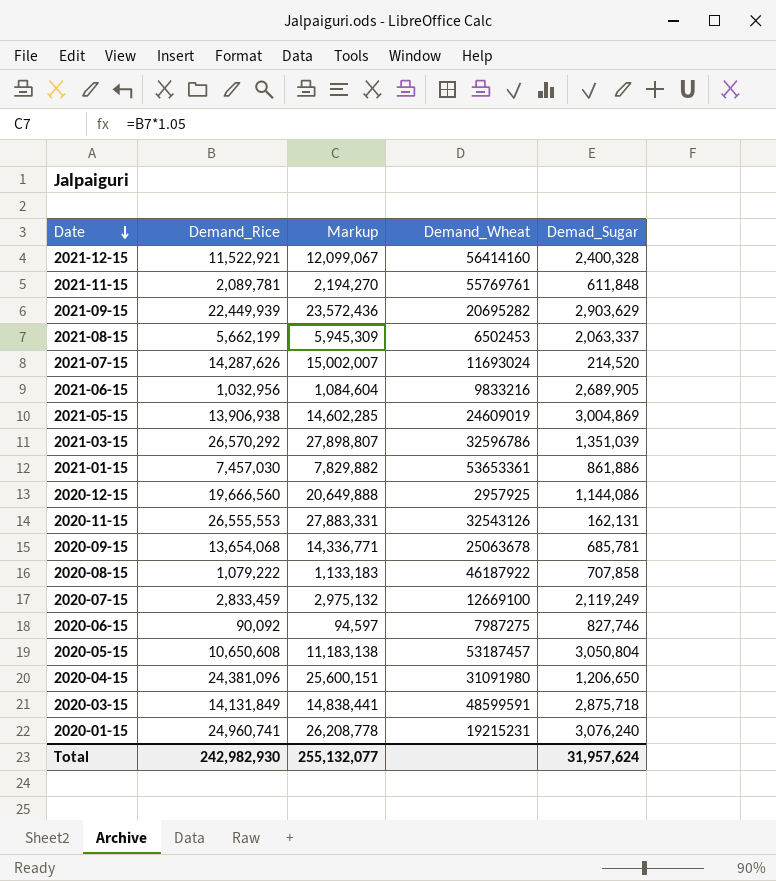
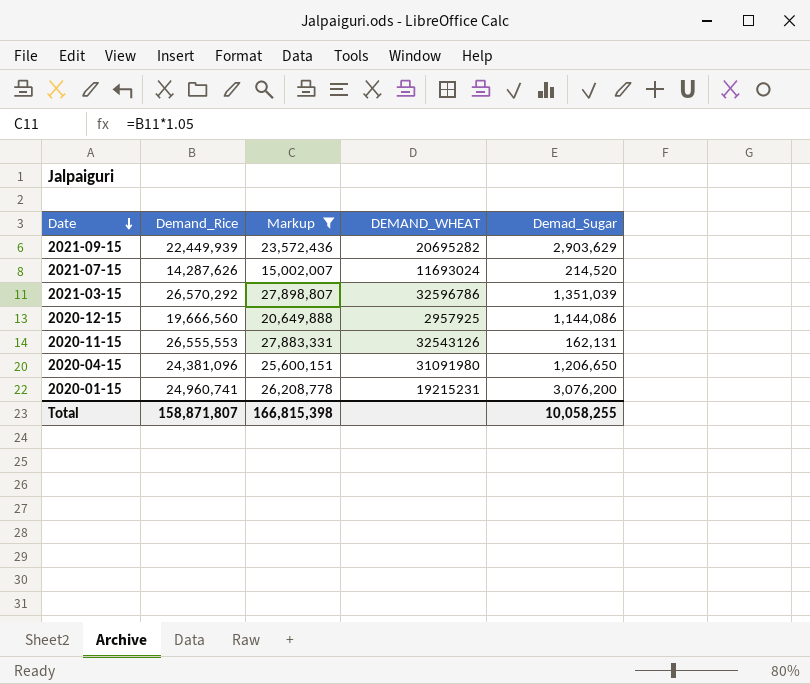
filter: none -> Markup >= 15,002,007
column name: Demand_Wheat -> DEMAND_WHEAT
2020-01-15 | Demad_Sugar: 3,076,240 -> 3,076,200
Total | Demand_Rice: 242,982,930 -> 158,871,807
Total | Markup: 255,132,077 -> 166,815,398
Total | Demad_Sugar: 31,957,624 -> 10,058,255

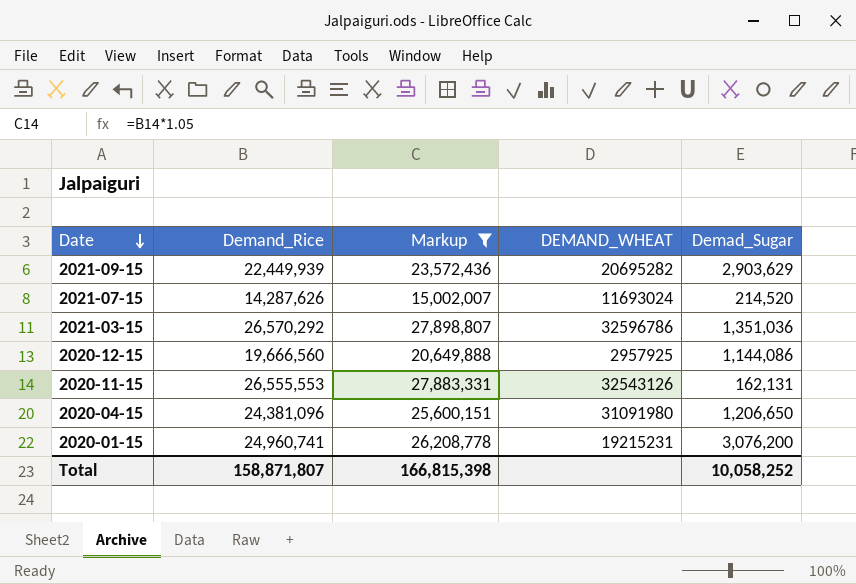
2021-03-15 | Demad_Sugar: 1,351,039 -> 1,351,036
Total | Demad_Sugar: 10,058,255 -> 10,058,252

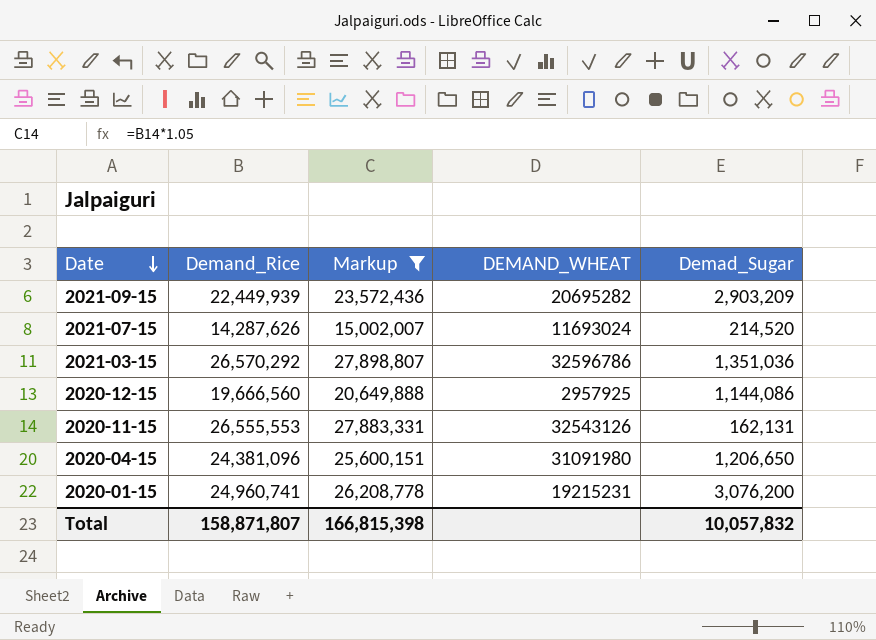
2021-09-15 | Demad_Sugar: 2,903,629 -> 2,903,209
Total | Demad_Sugar: 10,058,252 -> 10,057,832

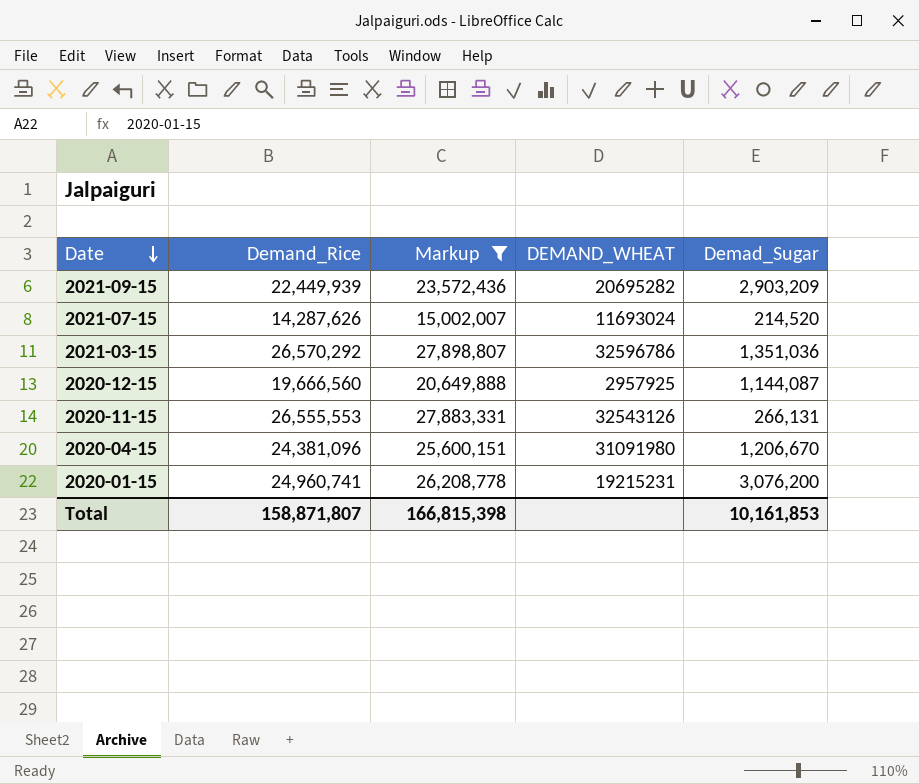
2020-12-15 | Demad_Sugar: 1,144,086 -> 1,144,087
2020-11-15 | Demad_Sugar: 162,131 -> 266,131
2020-04-15 | Demad_Sugar: 1,206,650 -> 1,206,670
Total | Demad_Sugar: 10,057,832 -> 10,161,853

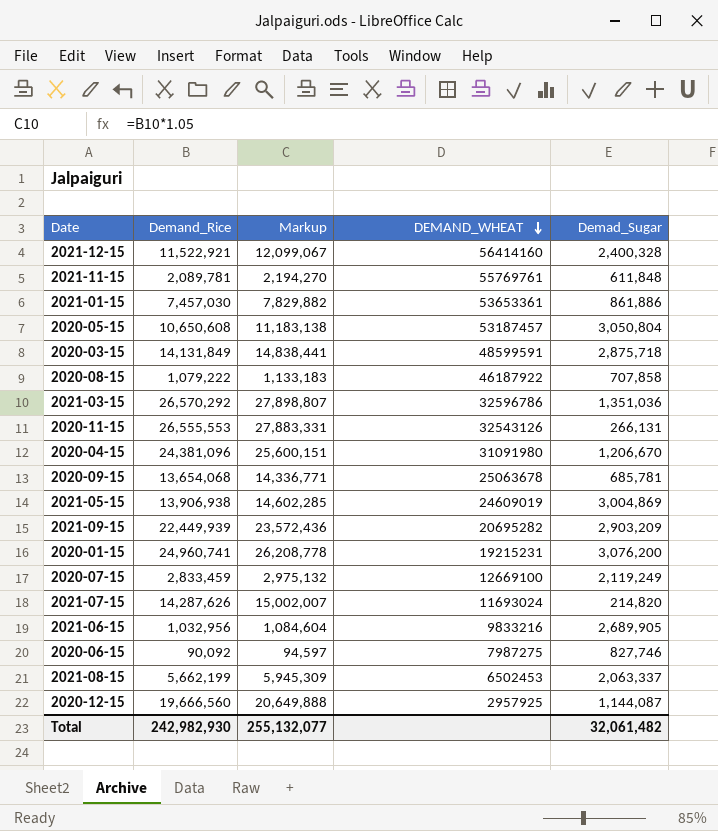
filter: Markup >= 15,002,007 -> none
row order: Date descending -> DEMAND_WHEAT descending
2021-07-15 | Demad_Sugar: 214,520 -> 214,820
Total | Demand_Rice: 158,871,807 -> 242,982,930
Total | Markup: 166,815,398 -> 255,132,077
Total | Demad_Sugar: 10,161,853 -> 32,061,482

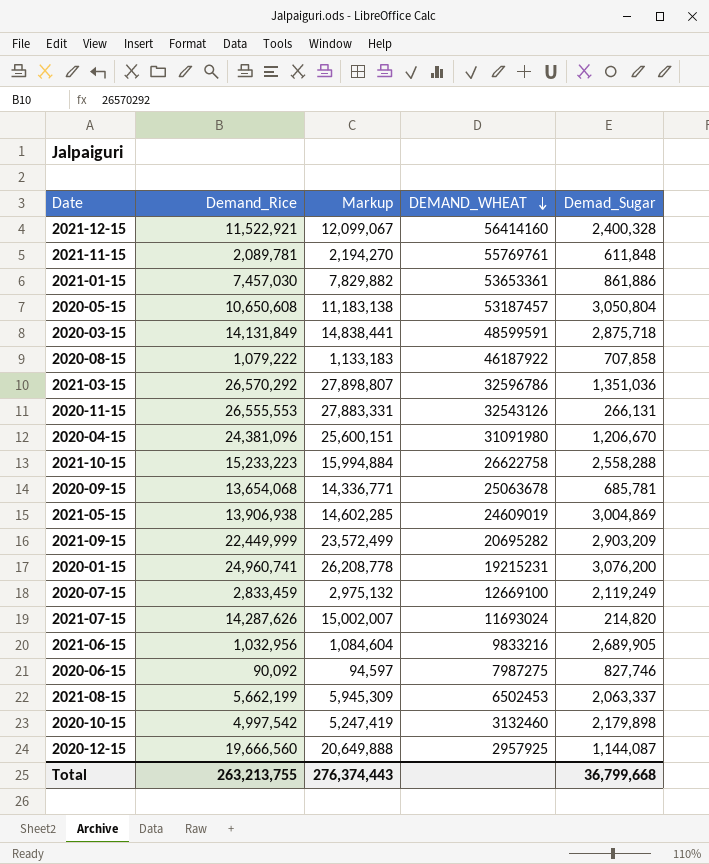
row 2021-10-15: none -> 15,233,223 | 15,994,884 | 26622758 | 2,558,288
2021-09-15 | Demand_Rice: 22,449,939 -> 22,449,999
2021-09-15 | Markup: 23,572,436 -> 23,572,499
row 2020-10-15: none -> 4,997,542 | 5,247,419 | 3132460 | 2,179,898
Total | Demand_Rice: 242,982,930 -> 263,213,755
Total | Markup: 255,132,077 -> 276,374,443
Total | Demad_Sugar: 32,061,482 -> 36,799,668

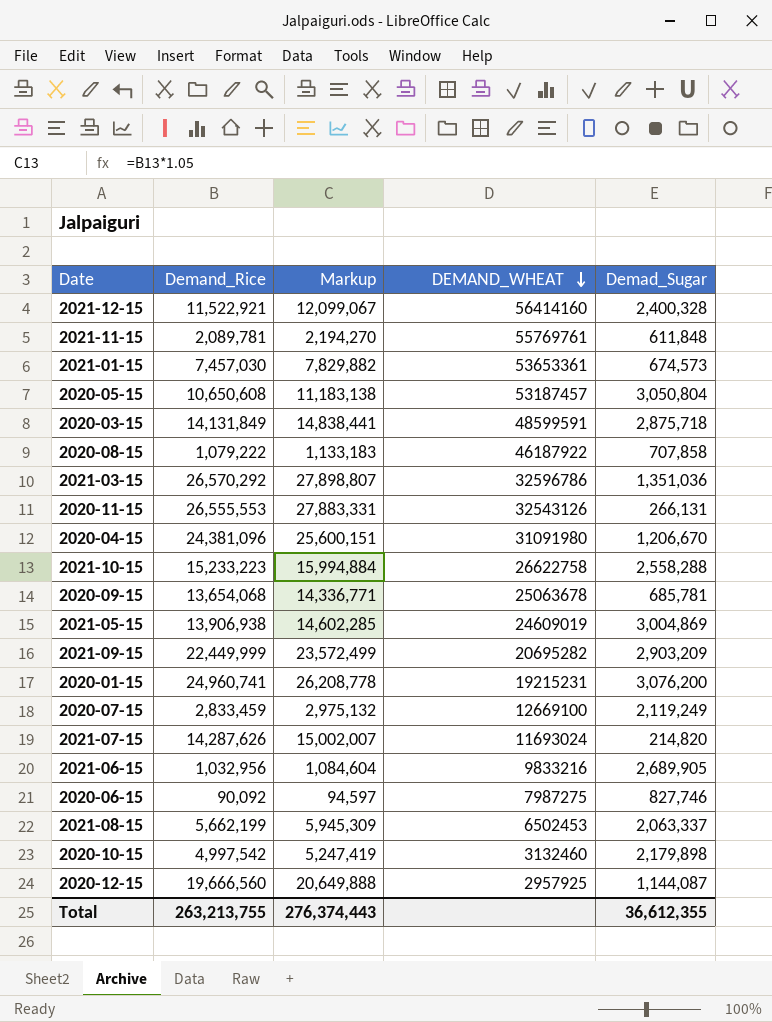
2021-01-15 | Demad_Sugar: 861,886 -> 674,573
Total | Demad_Sugar: 36,799,668 -> 36,612,355

